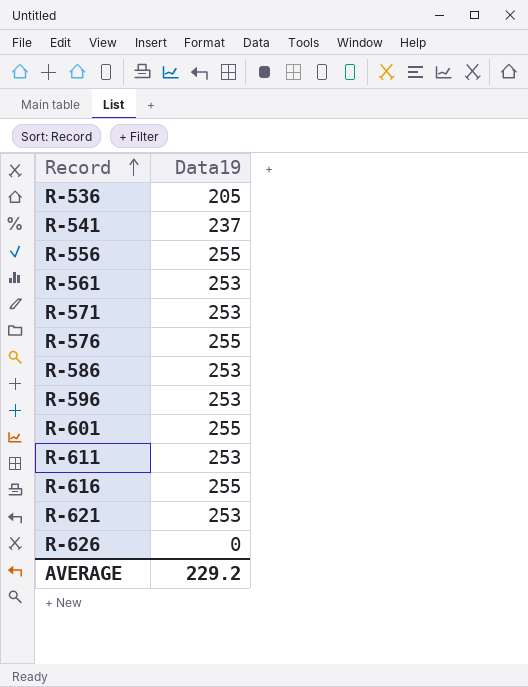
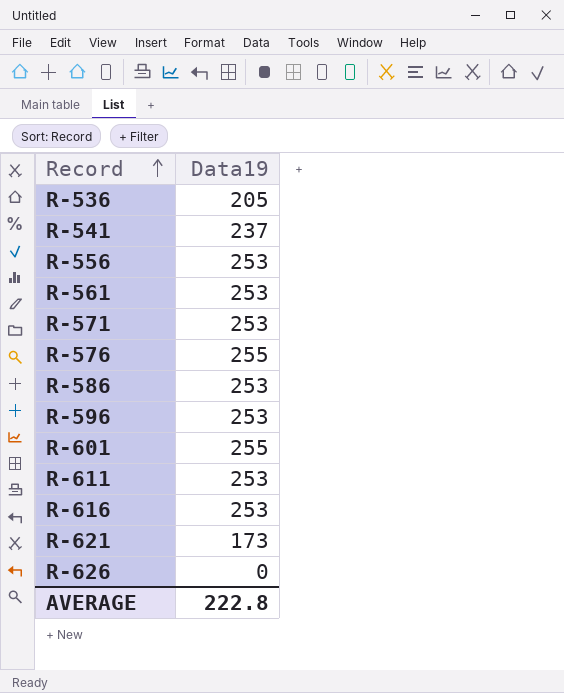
R-556 | Data19: 255 -> 253
R-616 | Data19: 255 -> 253
R-621 | Data19: 253 -> 173
AVERAGE | Data19: 229.2 -> 222.8

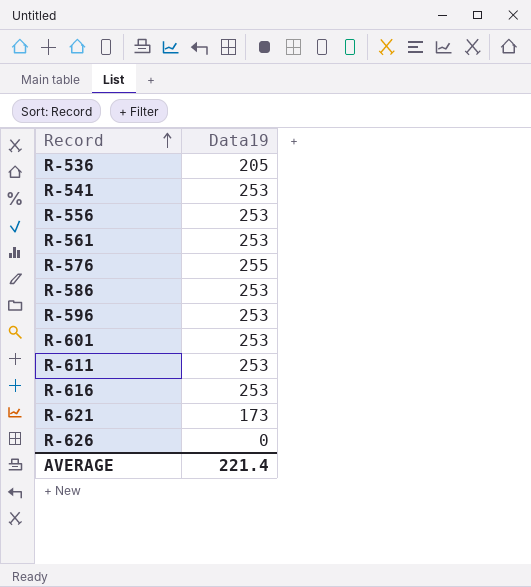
row R-571: 253 -> none
R-541 | Data19: 237 -> 253
R-601 | Data19: 255 -> 253
AVERAGE | Data19: 222.8 -> 221.4

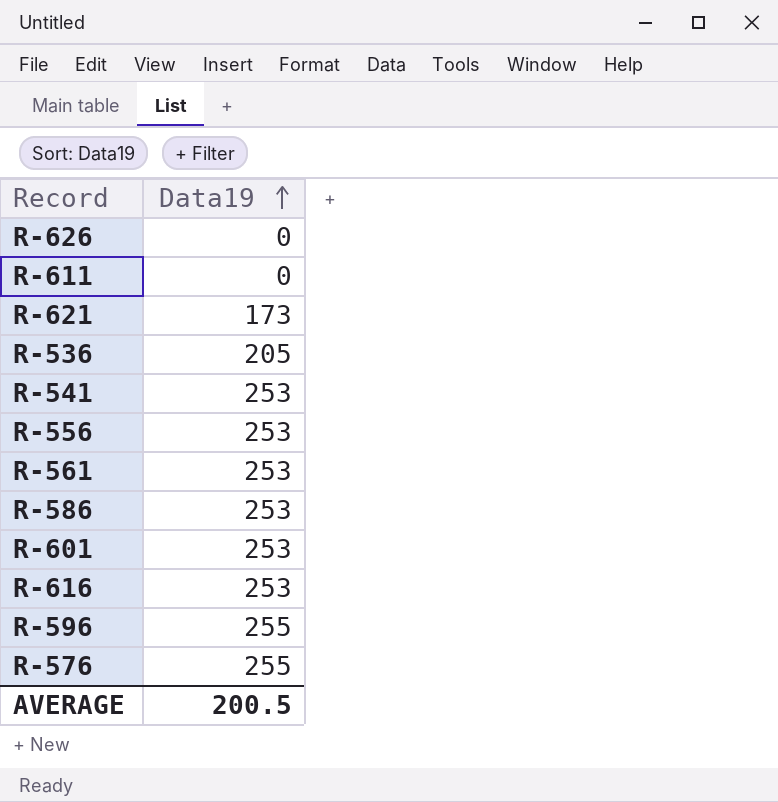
row order: Record ascending -> Data19 ascending
R-611 | Data19: 253 -> 0
R-596 | Data19: 253 -> 255
AVERAGE | Data19: 221.4 -> 200.5

